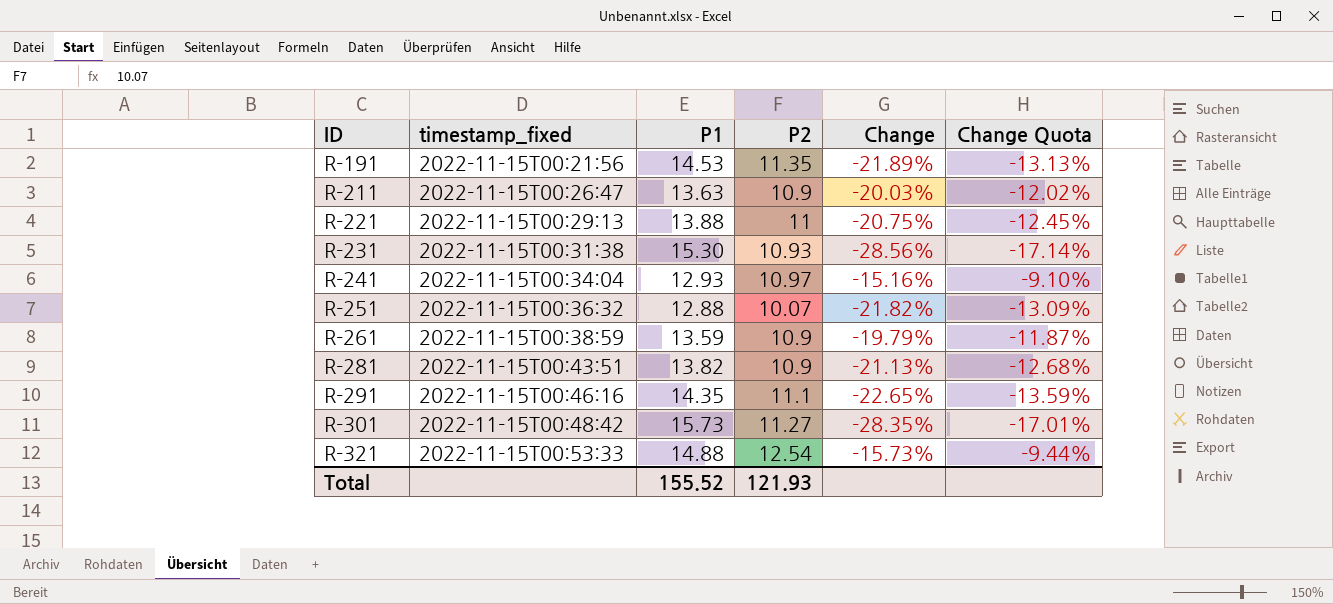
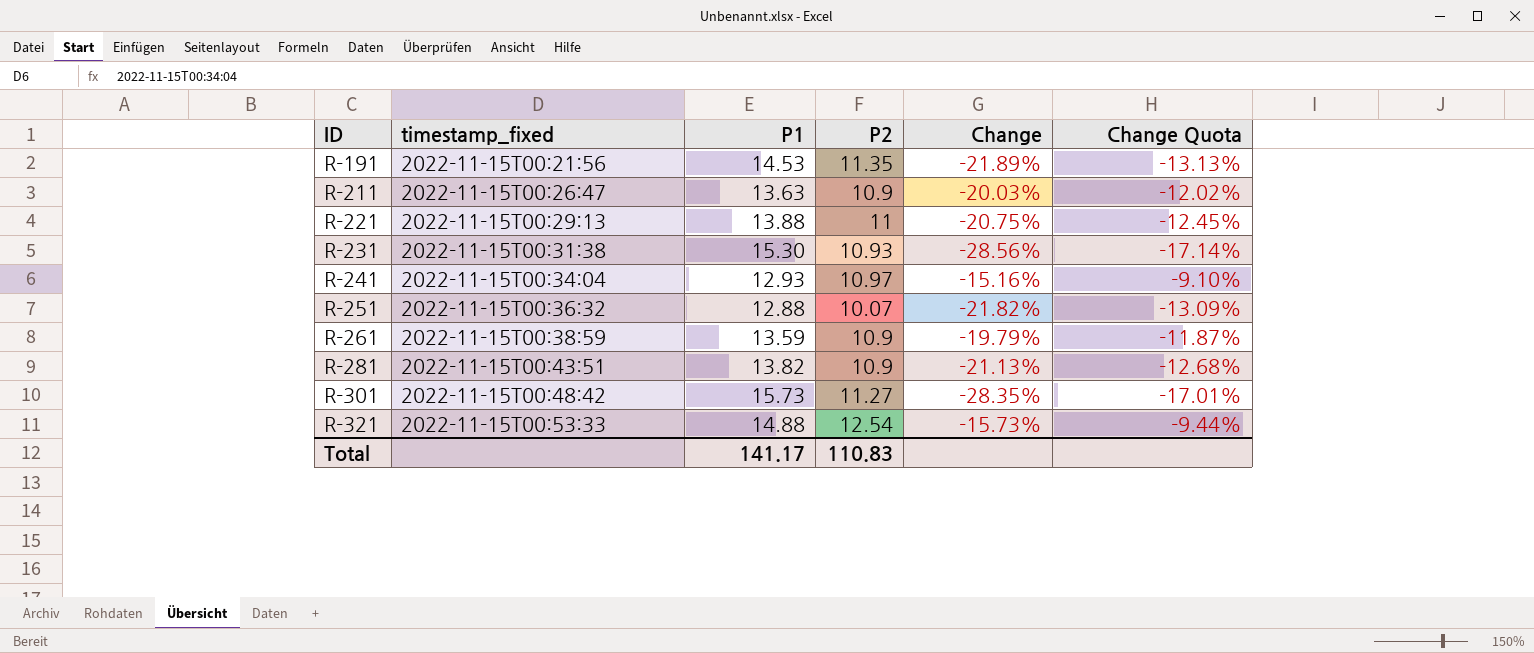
row R-291: 2022-11-15T00:46:16 | 14.35 | 11.1 | -22.65% | -13.59% -> none
Total | P1: 155.52 -> 141.17
Total | P2: 121.93 -> 110.83

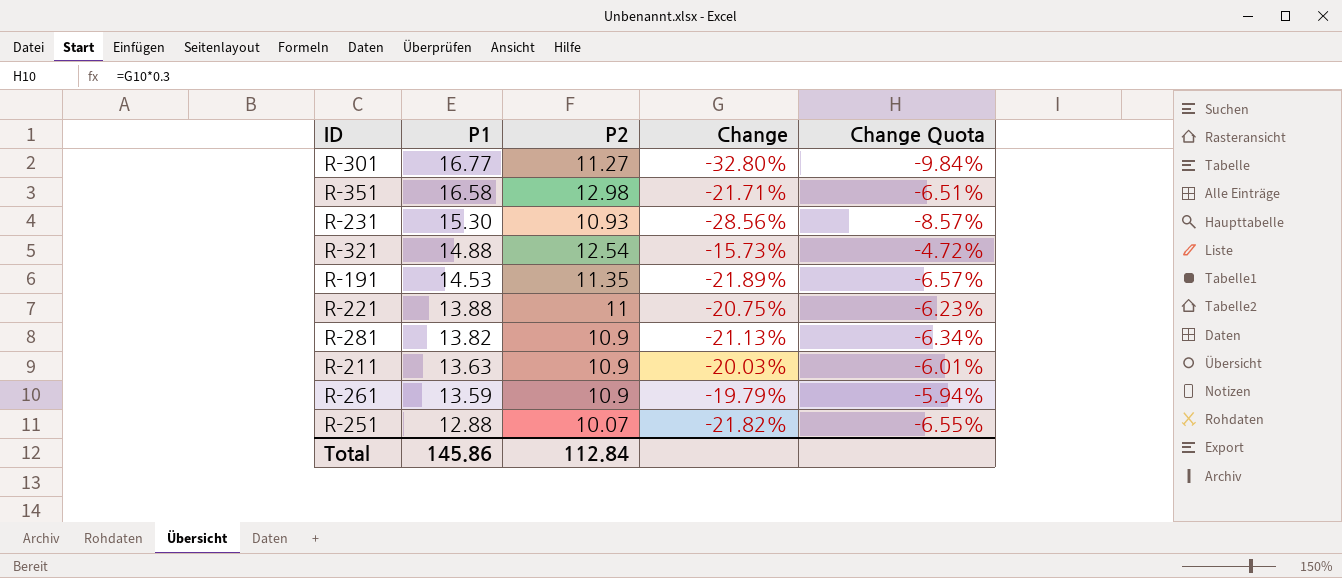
row order: ID ascending -> P1 descending
column timestamp_fixed | position: 2 -> none
column Change Quota | formula: [Change] * 0.6 -> [Change] * 0.3
row R-241: 2022-11-15T00:34:04 | 12.93 | 10.97 | -15.16% | -9.10% -> none
R-301 | P1: 15.73 -> 16.77
R-301 | Change: -28.35% -> -32.80%
row R-351: none -> 16.58 | 12.98 | -21.71% | -6.51%
Total | P1: 141.17 -> 145.86
Total | P2: 110.83 -> 112.84

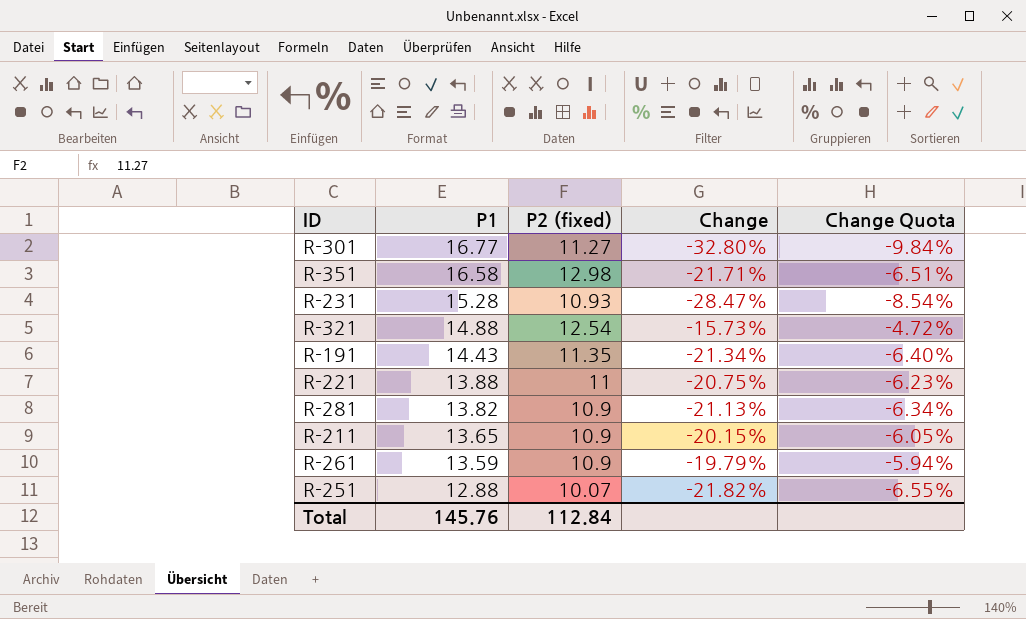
column name: P2 -> P2 (fixed)
R-231 | P1: 15.30 -> 15.28
R-231 | Change: -28.56% -> -28.47%
R-231 | Change Quota: -8.57% -> -8.54%
R-191 | P1: 14.53 -> 14.43
R-191 | Change: -21.89% -> -21.34%
R-191 | Change Quota: -6.57% -> -6.40%
R-211 | P1: 13.63 -> 13.65
R-211 | Change: -20.03% -> -20.15%
R-211 | Change Quota: -6.01% -> -6.05%
Total | P1: 145.86 -> 145.76

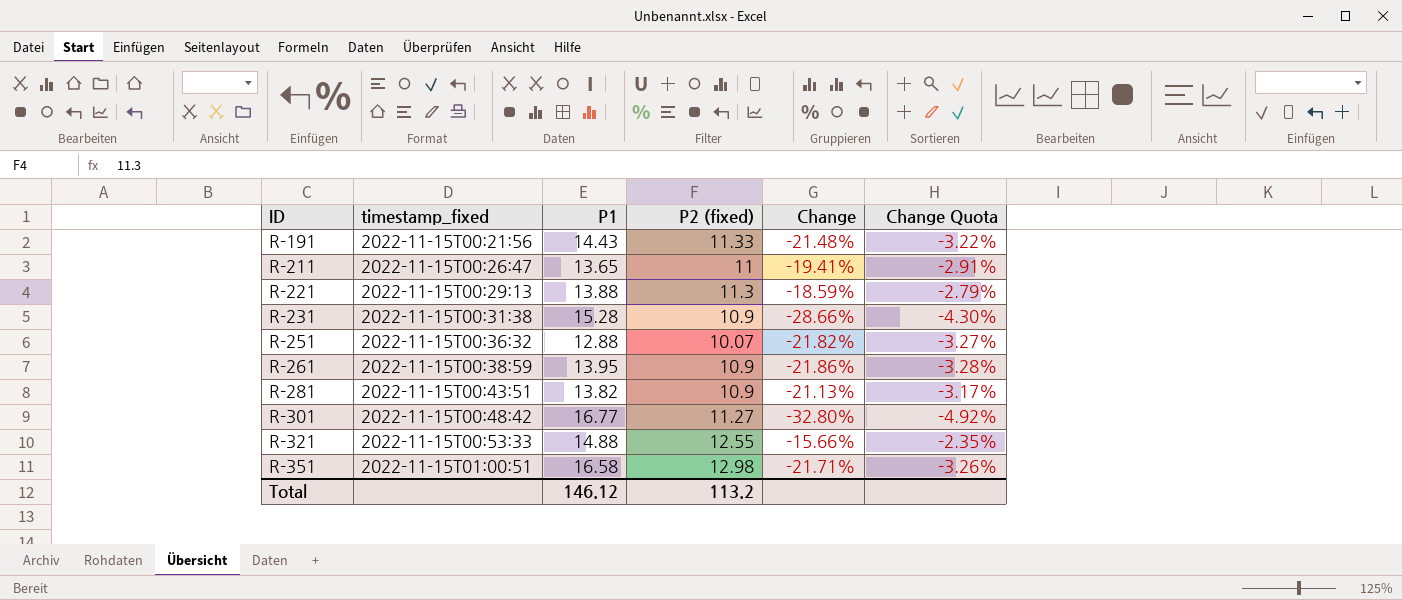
row order: P1 descending -> ID ascending
column timestamp_fixed | position: none -> 2
column Change Quota | formula: [Change] * 0.3 -> [Change] * 0.15
R-191 | P2 (fixed): 11.35 -> 11.33
R-191 | Change: -21.34% -> -21.48%
R-211 | P2 (fixed): 10.9 -> 11
R-211 | Change: -20.15% -> -19.41%
R-221 | P2 (fixed): 11 -> 11.3
R-221 | Change: -20.75% -> -18.59%
R-231 | P2 (fixed): 10.93 -> 10.9
R-231 | Change: -28.47% -> -28.66%
R-261 | P1: 13.59 -> 13.95
R-261 | Change: -19.79% -> -21.86%
R-321 | P2 (fixed): 12.54 -> 12.55
R-321 | Change: -15.73% -> -15.66%
Total | P1: 145.76 -> 146.12
Total | P2 (fixed): 112.84 -> 113.2

